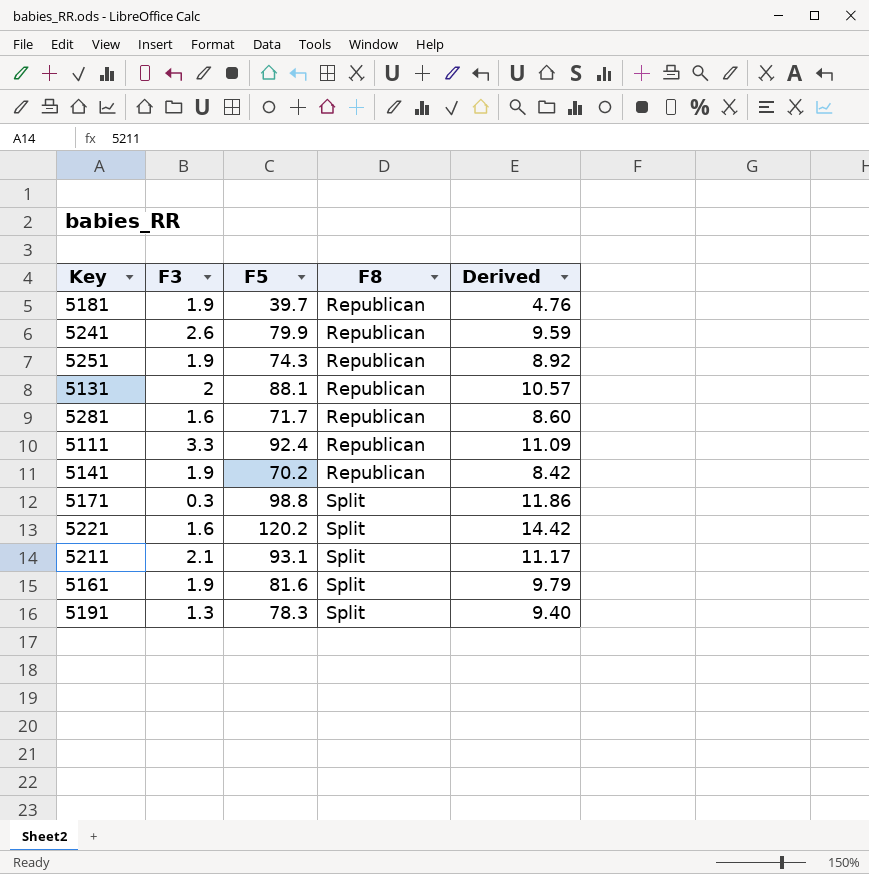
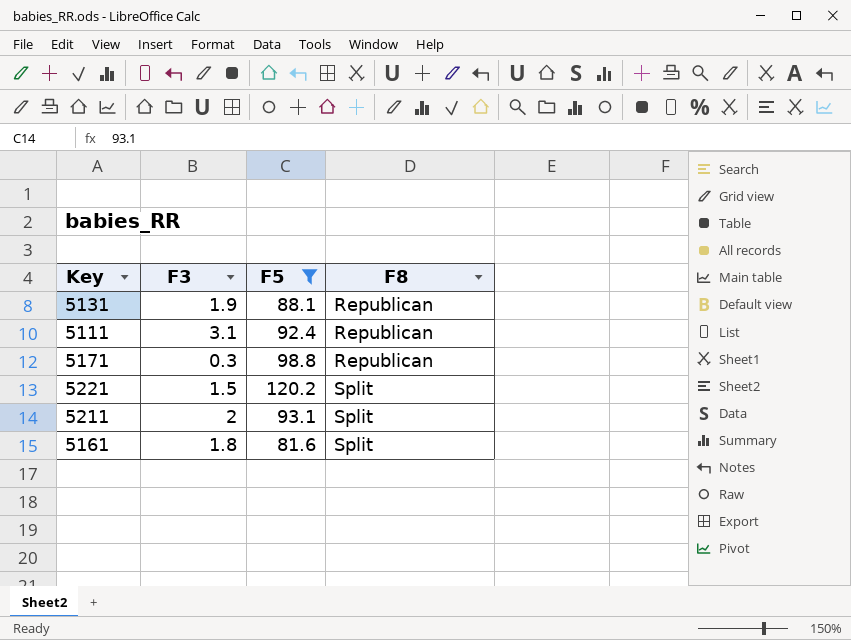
filter: none -> F5 >= 81.6
column Derived | formula: [F5] * 0.12 -> none
5131 | F3: 2 -> 1.9
5111 | F3: 3.3 -> 3.1
5171 | F8: Split -> Republican
5221 | F3: 1.6 -> 1.5
5211 | F3: 2.1 -> 2
5161 | F3: 1.9 -> 1.8

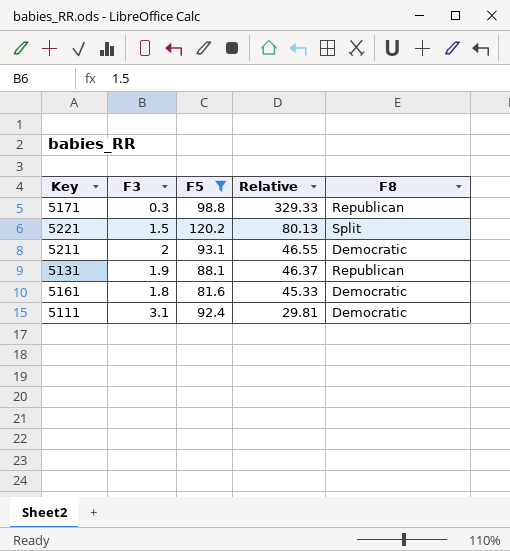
row order: F8 ascending -> Relative descending
column Relative | formula: none -> [F5] / [F3]
5211 | F8: Split -> Democratic
5161 | F8: Split -> Democratic
5111 | F8: Republican -> Democratic

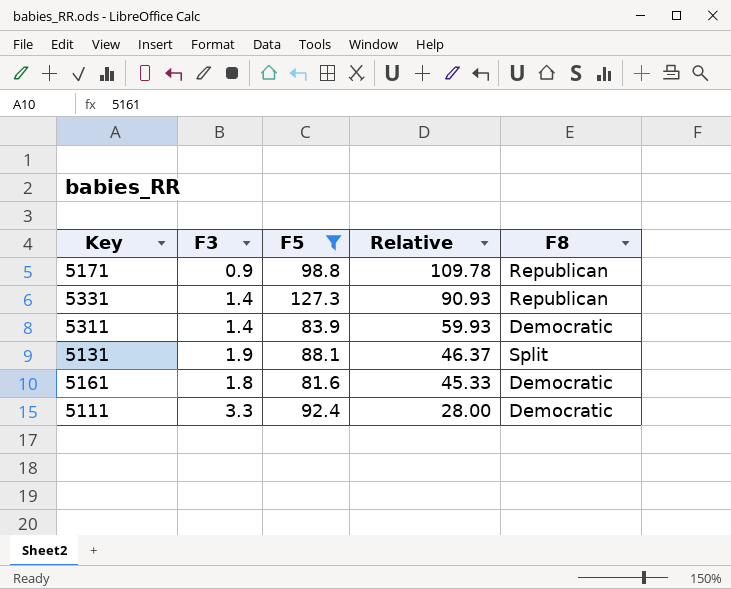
row 5221: 1.5 | 120.2 | 80.13 | Split -> none
row 5211: 2 | 93.1 | 46.55 | Democratic -> none
5171 | F3: 0.3 -> 0.9
5171 | Relative: 329.33 -> 109.78
row 5331: none -> 1.4 | 127.3 | 90.93 | Republican
row 5311: none -> 1.4 | 83.9 | 59.93 | Democratic
5131 | F8: Republican -> Split
5111 | F3: 3.1 -> 3.3
5111 | Relative: 29.81 -> 28.00

